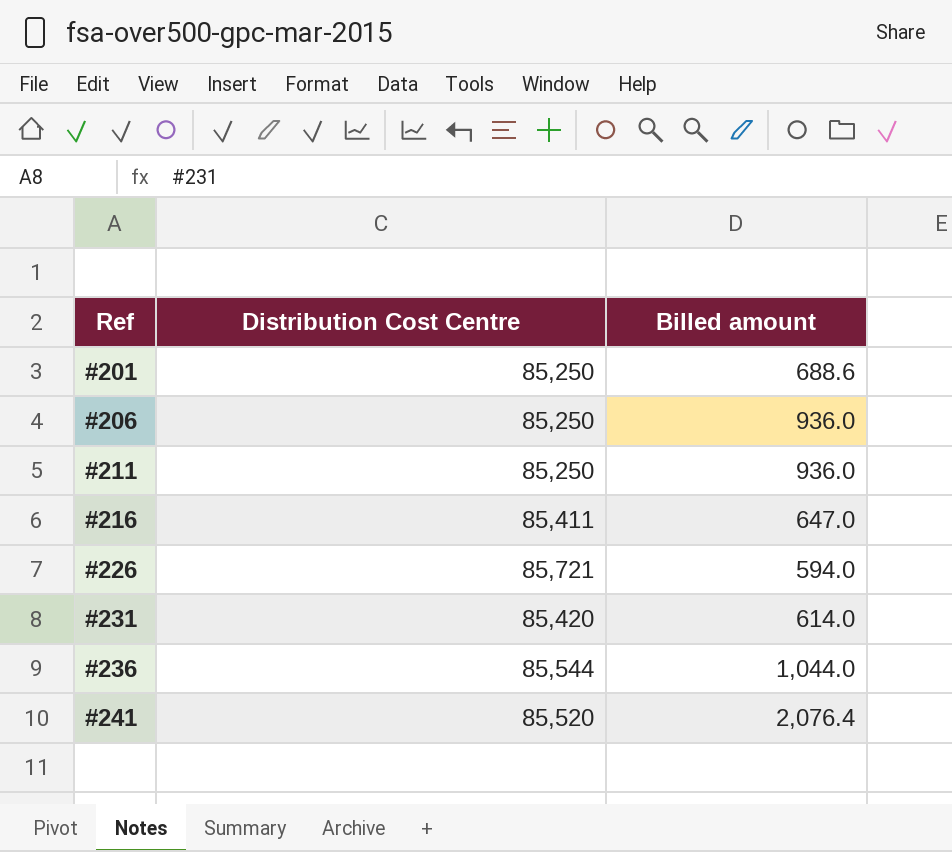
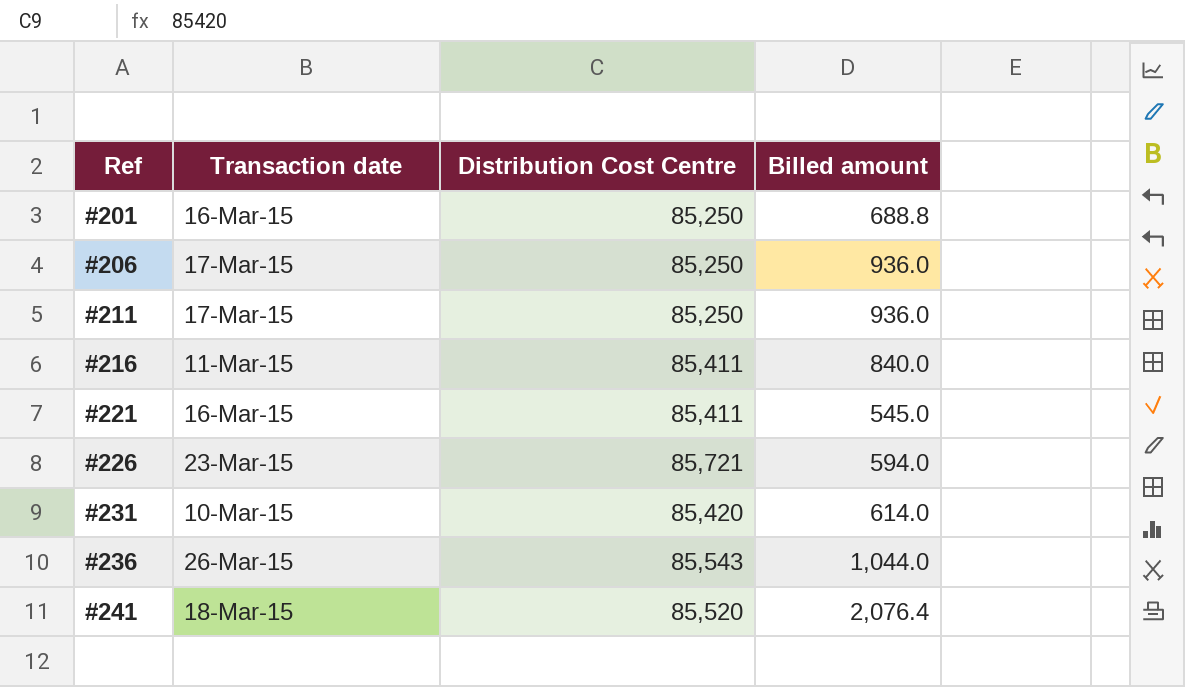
column Transaction date | position: none -> 2
#201 | Billed amount: 688.6 -> 688.8
#216 | Billed amount: 647.0 -> 840.0
row #221: none -> 16-Mar-15 | 85,411 | 545.0
#236 | Distribution Cost Centre: 85,544 -> 85,543

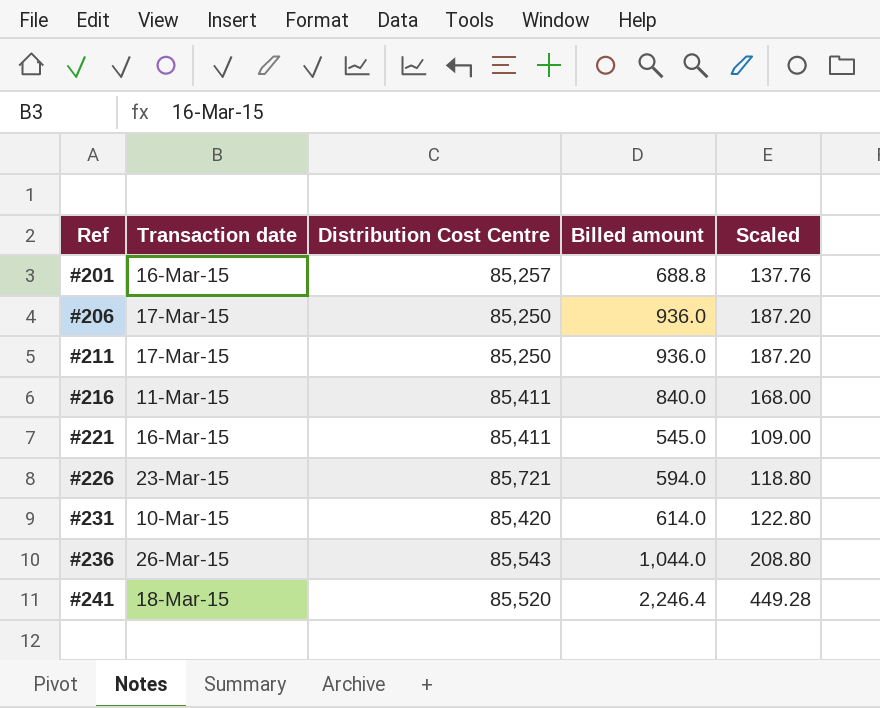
column Scaled | formula: none -> [Billed amount] * 0.2
#201 | Distribution Cost Centre: 85,250 -> 85,257
#241 | Billed amount: 2,076.4 -> 2,246.4

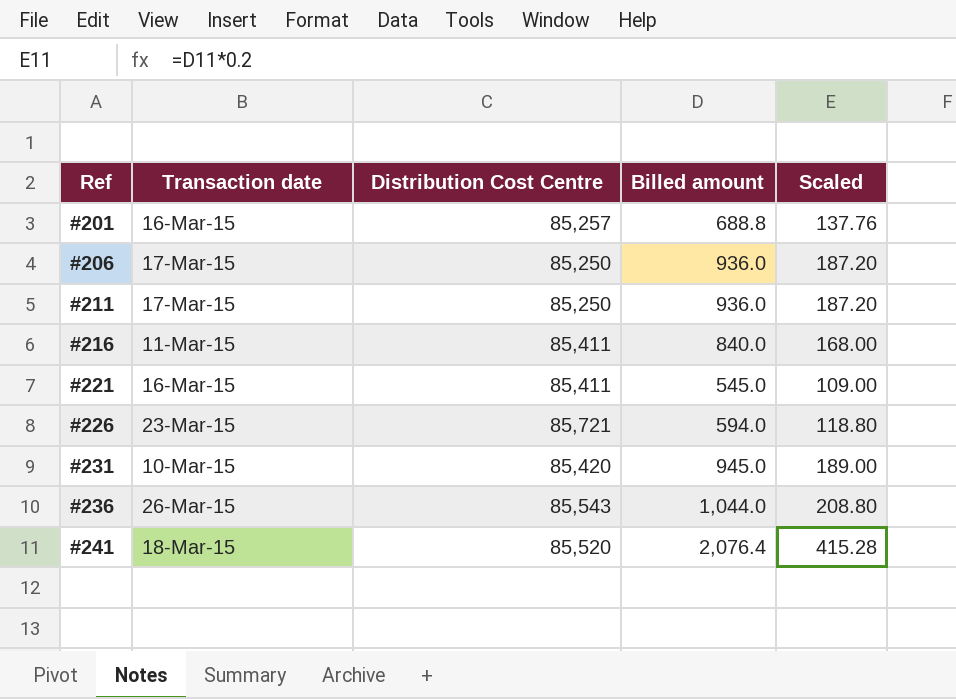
#231 | Billed amount: 614.0 -> 945.0
#231 | Scaled: 122.80 -> 189.00
#241 | Billed amount: 2,246.4 -> 2,076.4
#241 | Scaled: 449.28 -> 415.28

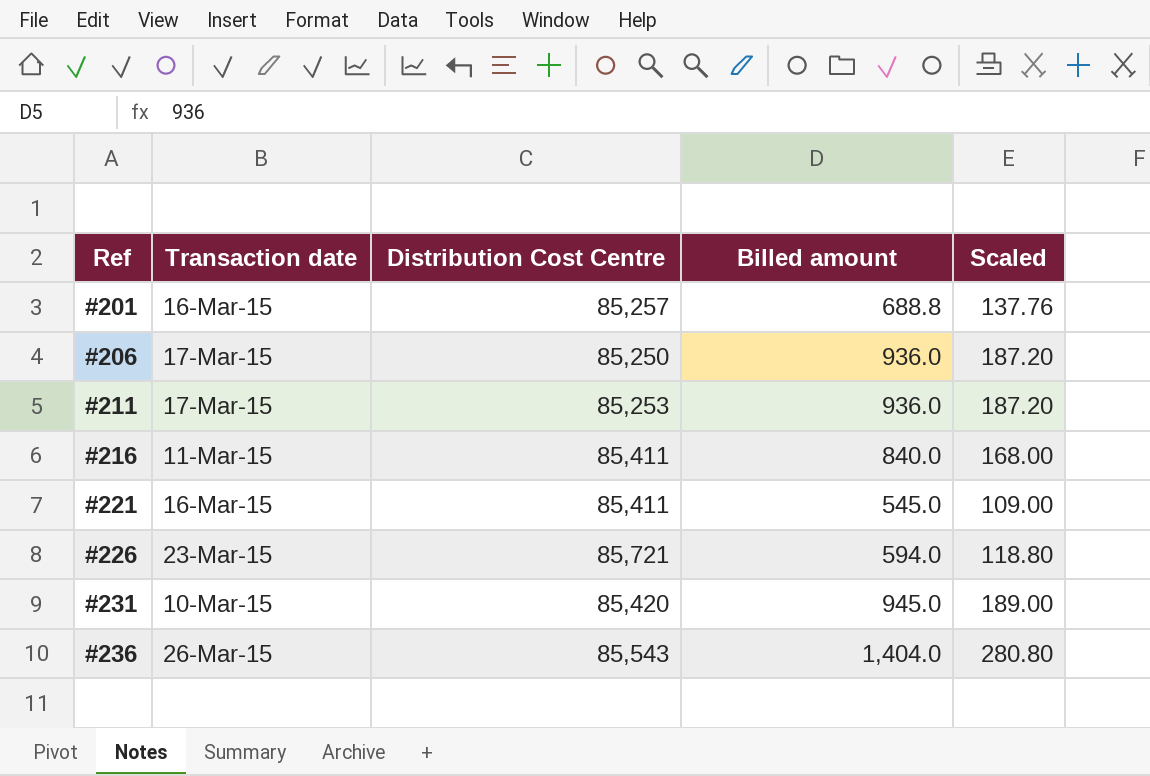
row #241: 18-Mar-15 | 85,520 | 2,076.4 | 415.28 -> none
#211 | Distribution Cost Centre: 85,250 -> 85,253
#236 | Billed amount: 1,044.0 -> 1,404.0
#236 | Scaled: 208.80 -> 280.80

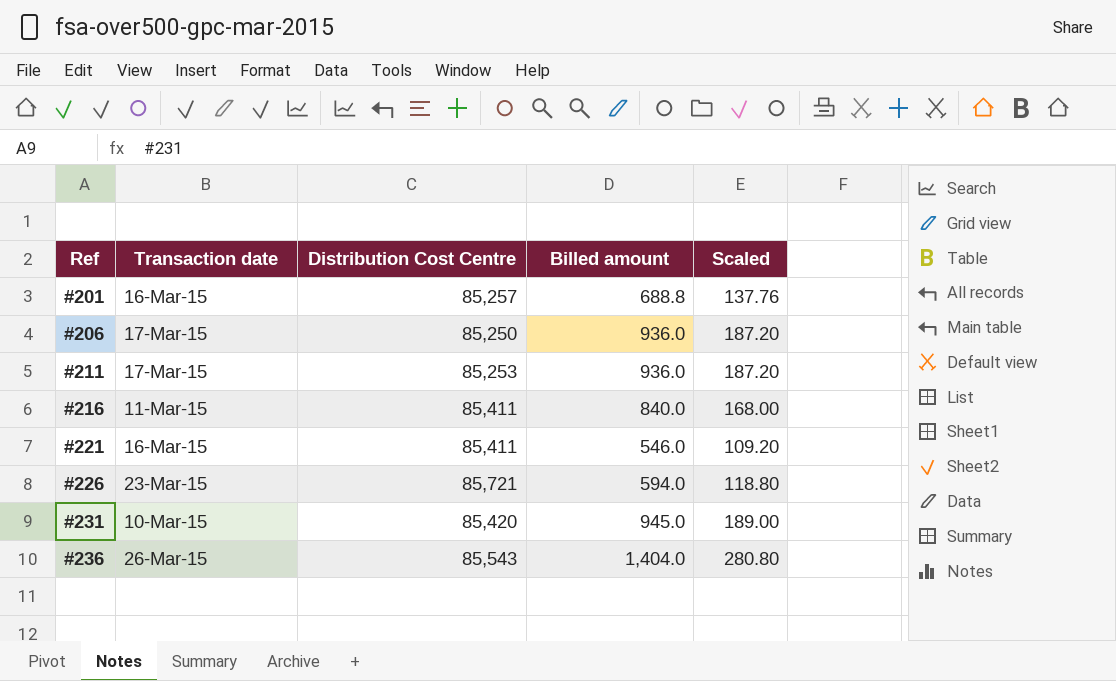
#221 | Billed amount: 545.0 -> 546.0
#221 | Scaled: 109.00 -> 109.20

